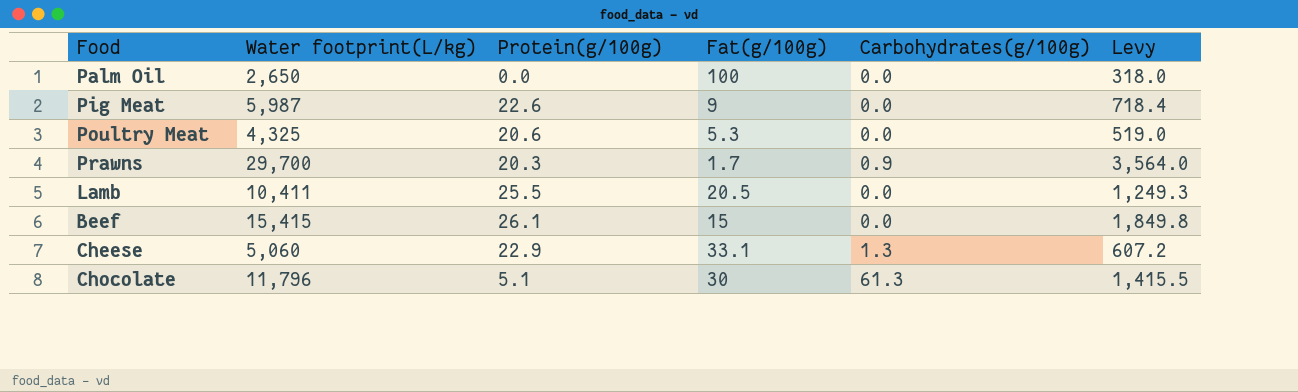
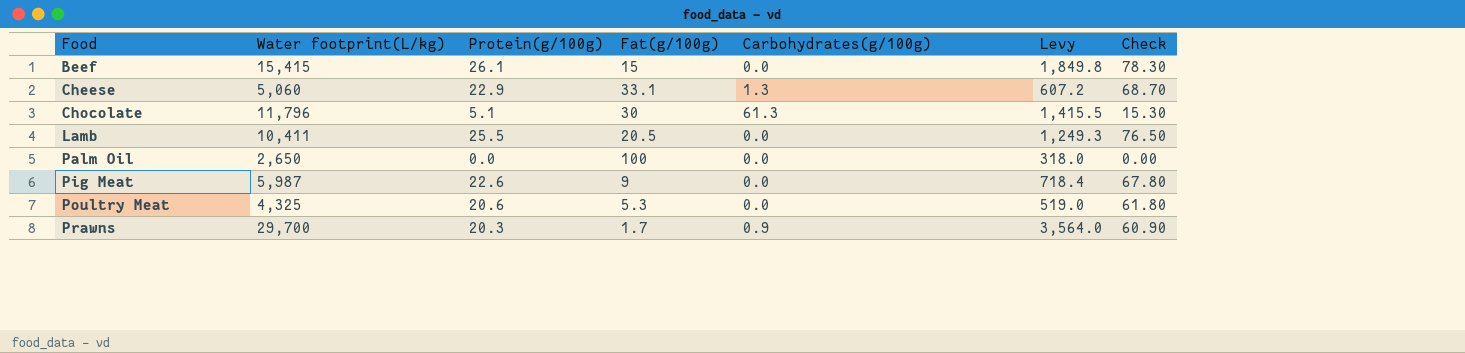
row order: none -> Food ascending
column Check | formula: none -> [Protein(g/100g)] * 3

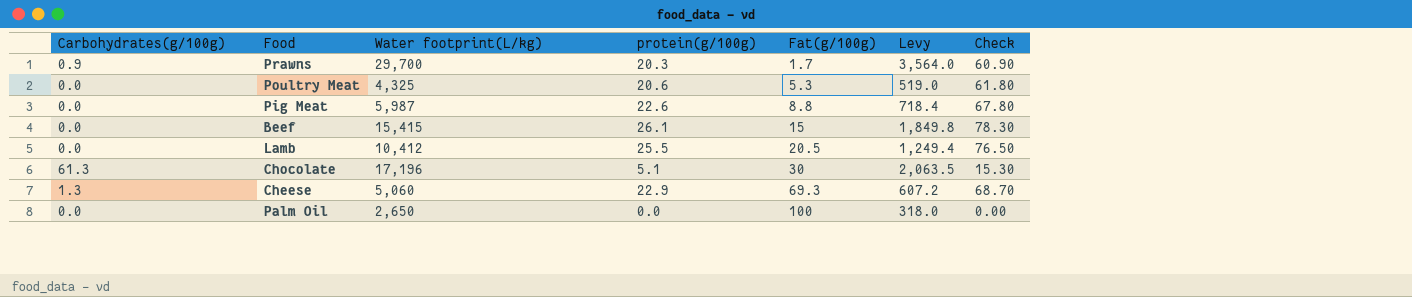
row order: Food ascending -> Fat(g/100g) ascending
column Carbohydrates(g/100g) | position: 5 -> 1
column name: Protein(g/100g) -> protein(g/100g)
Pig Meat | Fat(g/100g): 9 -> 8.8
Lamb | Water footprint(L/kg): 10,411 -> 10,412
Lamb | Levy: 1,249.3 -> 1,249.4
Chocolate | Water footprint(L/kg): 11,796 -> 17,196
Chocolate | Levy: 1,415.5 -> 2,063.5
Cheese | Fat(g/100g): 33.1 -> 69.3

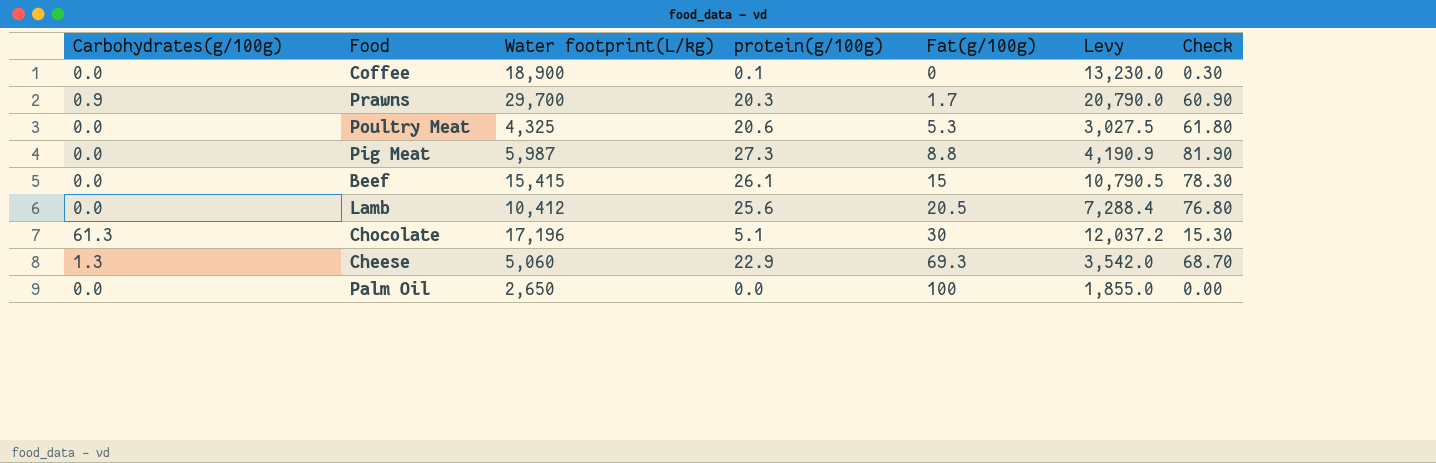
column Levy | formula: [Water footprint(L/kg)] * 0.12 -> [Water footprint(L/kg)] * 0.7
row Coffee: none -> 0.0 | 18,900 | 0.1 | 0 | 13,230.0 | 0.30
Pig Meat | protein(g/100g): 22.6 -> 27.3
Pig Meat | Check: 67.80 -> 81.90
Lamb | protein(g/100g): 25.5 -> 25.6
Lamb | Check: 76.50 -> 76.80

